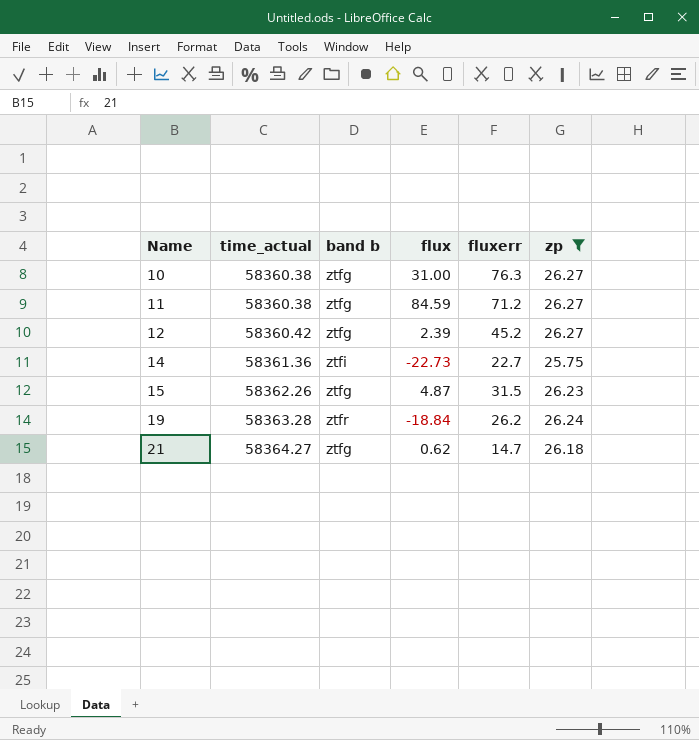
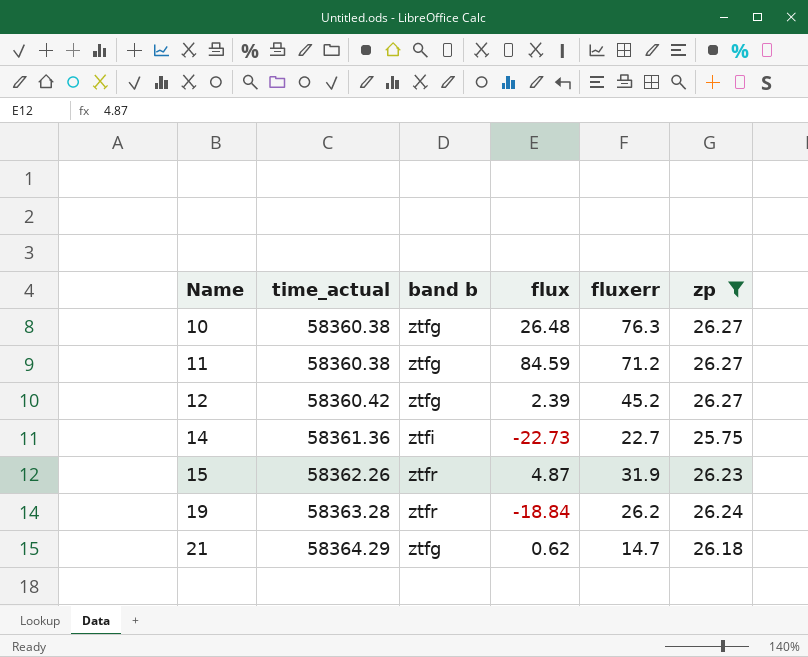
10 | flux: 31.00 -> 26.48
15 | band b: ztfg -> ztfr
15 | fluxerr: 31.5 -> 31.9
21 | time_actual: 58364.27 -> 58364.29

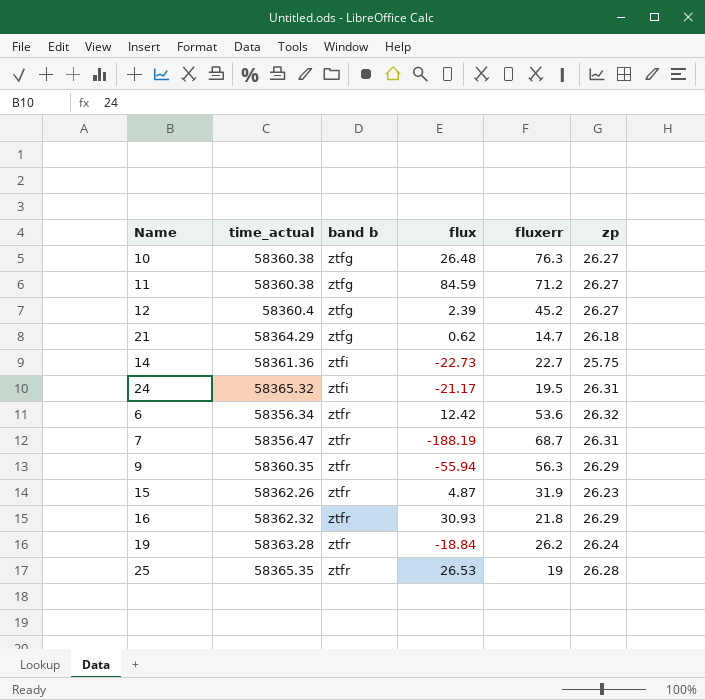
filter: zp <= 26.27 -> none
row order: Name ascending -> band b ascending
12 | time_actual: 58360.42 -> 58360.4

